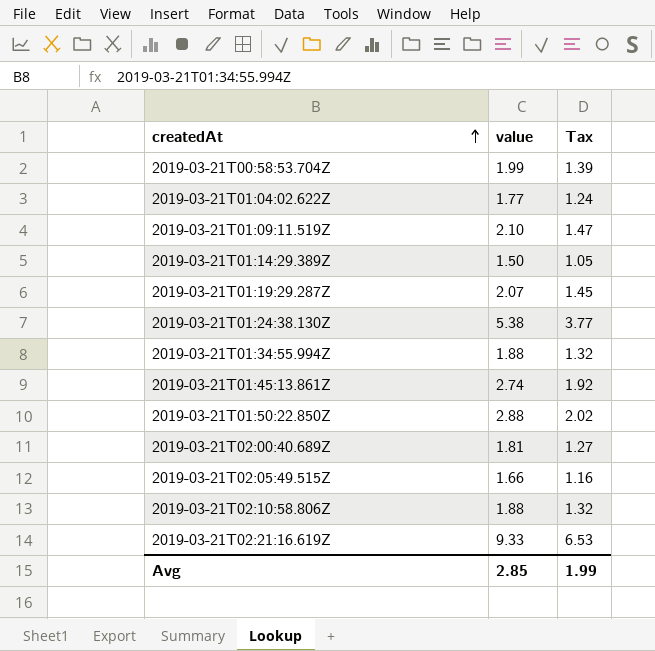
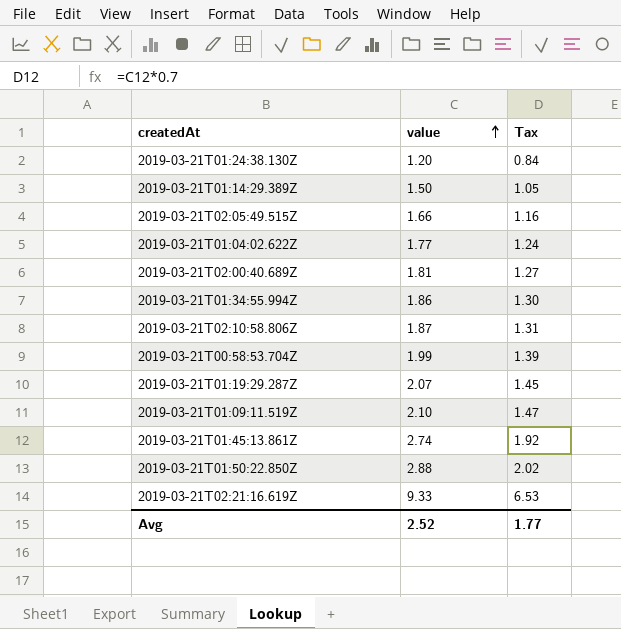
row order: createdAt ascending -> value ascending
2019-03-21T01:24:38.130Z | value: 5.38 -> 1.20
2019-03-21T01:24:38.130Z | Tax: 3.77 -> 0.84
2019-03-21T01:34:55.994Z | value: 1.88 -> 1.86
2019-03-21T01:34:55.994Z | Tax: 1.32 -> 1.30
2019-03-21T02:10:58.806Z | value: 1.88 -> 1.87
2019-03-21T02:10:58.806Z | Tax: 1.32 -> 1.31
Avg | value: 2.85 -> 2.52
Avg | Tax: 1.99 -> 1.77

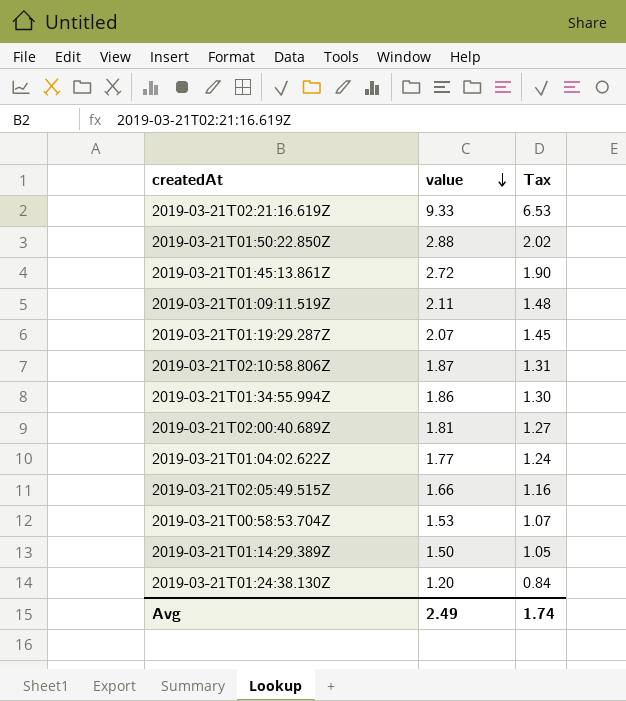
row order: value ascending -> value descending
2019-03-21T01:45:13.861Z | value: 2.74 -> 2.72
2019-03-21T01:45:13.861Z | Tax: 1.92 -> 1.90
2019-03-21T01:09:11.519Z | value: 2.10 -> 2.11
2019-03-21T01:09:11.519Z | Tax: 1.47 -> 1.48
2019-03-21T00:58:53.704Z | value: 1.99 -> 1.53
2019-03-21T00:58:53.704Z | Tax: 1.39 -> 1.07
Avg | value: 2.52 -> 2.49
Avg | Tax: 1.77 -> 1.74

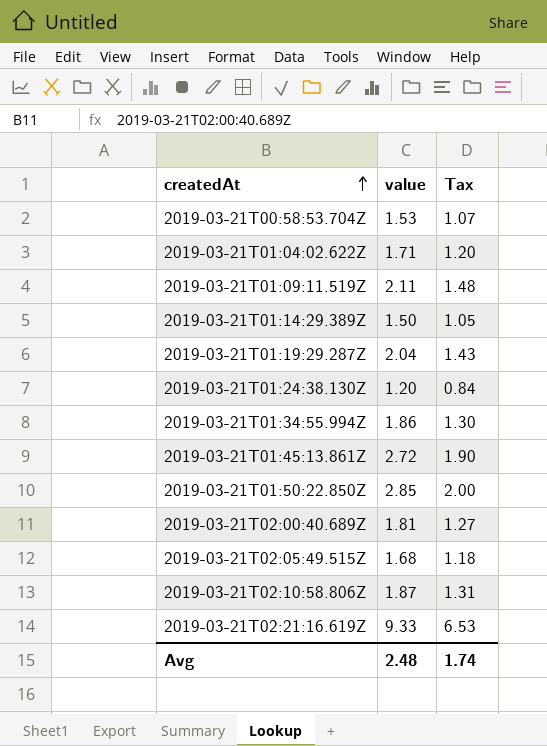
row order: value descending -> createdAt ascending
2019-03-21T01:04:02.622Z | value: 1.77 -> 1.71
2019-03-21T01:04:02.622Z | Tax: 1.24 -> 1.20
2019-03-21T01:19:29.287Z | value: 2.07 -> 2.04
2019-03-21T01:19:29.287Z | Tax: 1.45 -> 1.43
2019-03-21T01:50:22.850Z | value: 2.88 -> 2.85
2019-03-21T01:50:22.850Z | Tax: 2.02 -> 2.00
2019-03-21T02:05:49.515Z | value: 1.66 -> 1.68
2019-03-21T02:05:49.515Z | Tax: 1.16 -> 1.18
Avg | value: 2.49 -> 2.48

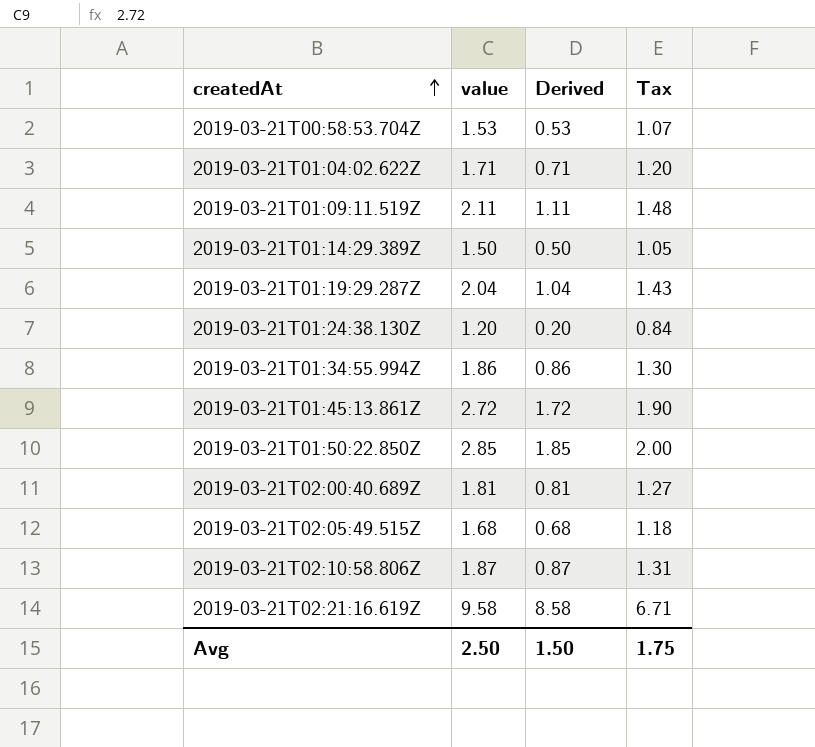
column Derived | formula: none -> [value] - 1
2019-03-21T02:21:16.619Z | value: 9.33 -> 9.58
2019-03-21T02:21:16.619Z | Tax: 6.53 -> 6.71
Avg | value: 2.48 -> 2.50
Avg | Tax: 1.74 -> 1.75

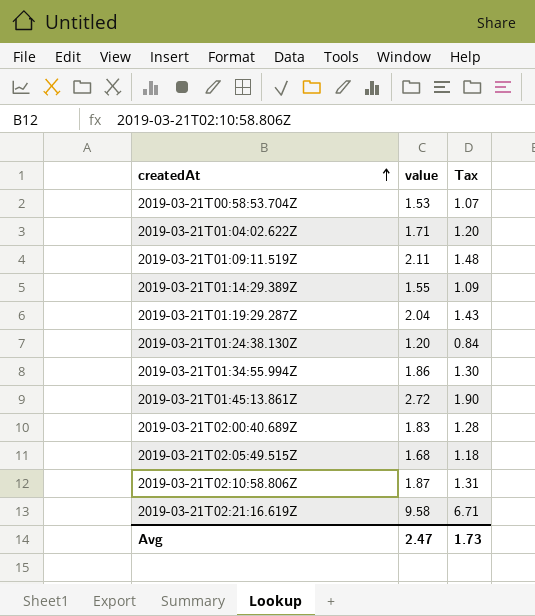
column Derived | formula: [value] - 1 -> none
row 2019-03-21T01:50:22.850Z: 2.85 | 1.85 | 2.00 -> none
2019-03-21T01:14:29.389Z | value: 1.50 -> 1.55
2019-03-21T01:14:29.389Z | Tax: 1.05 -> 1.09
2019-03-21T02:00:40.689Z | value: 1.81 -> 1.83
2019-03-21T02:00:40.689Z | Tax: 1.27 -> 1.28
Avg | value: 2.50 -> 2.47
Avg | Tax: 1.75 -> 1.73

